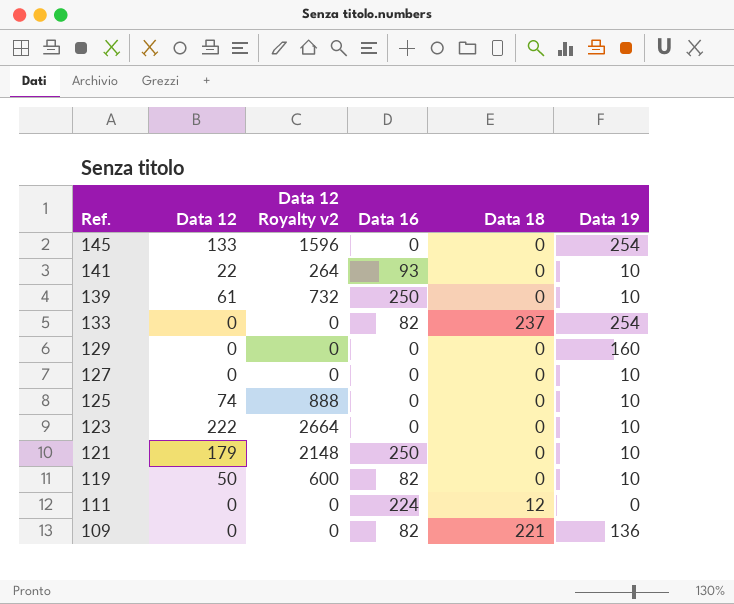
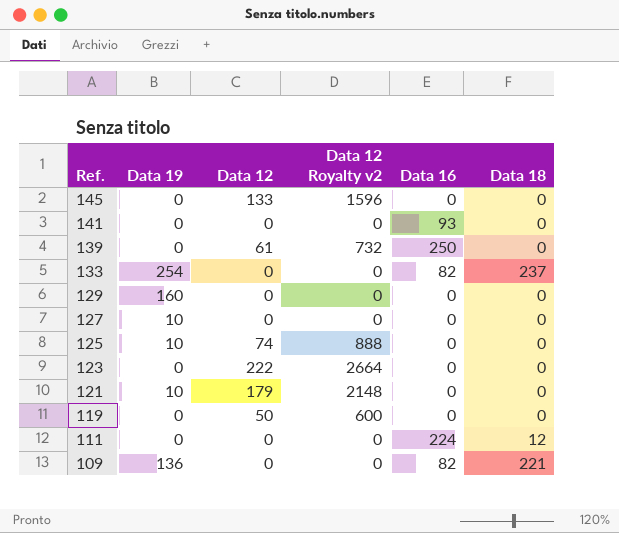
column Data 19 | position: 6 -> 2
145 | Data 19: 254 -> 0
141 | Data 19: 10 -> 0
141 | Data 12: 22 -> 0
141 | Data 12 Royalty v2: 264 -> 0
139 | Data 19: 10 -> 0
123 | Data 19: 10 -> 0
121 | Data 16: 250 -> 0
119 | Data 19: 10 -> 0
119 | Data 16: 82 -> 0

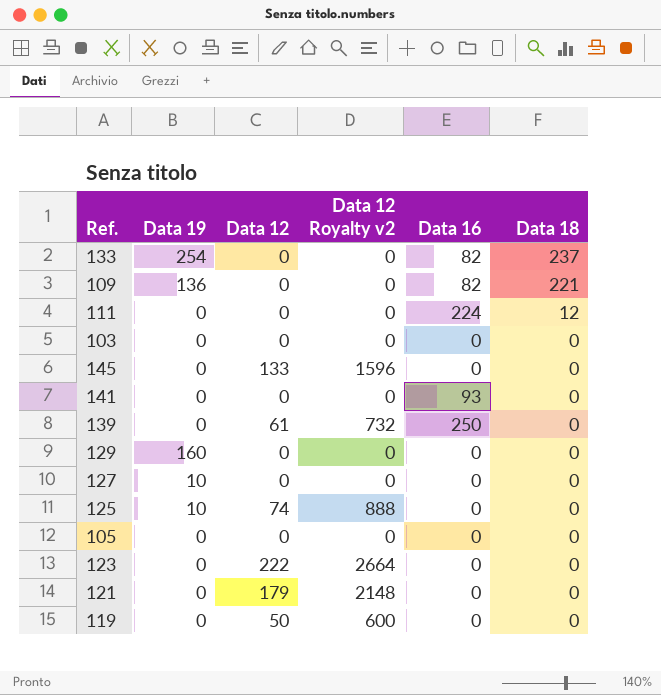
row order: Ref. descending -> Data 18 descending
row 103: none -> 0 | 0 | 0 | 0 | 0
row 105: none -> 0 | 0 | 0 | 0 | 0
121 | Data 19: 10 -> 0

